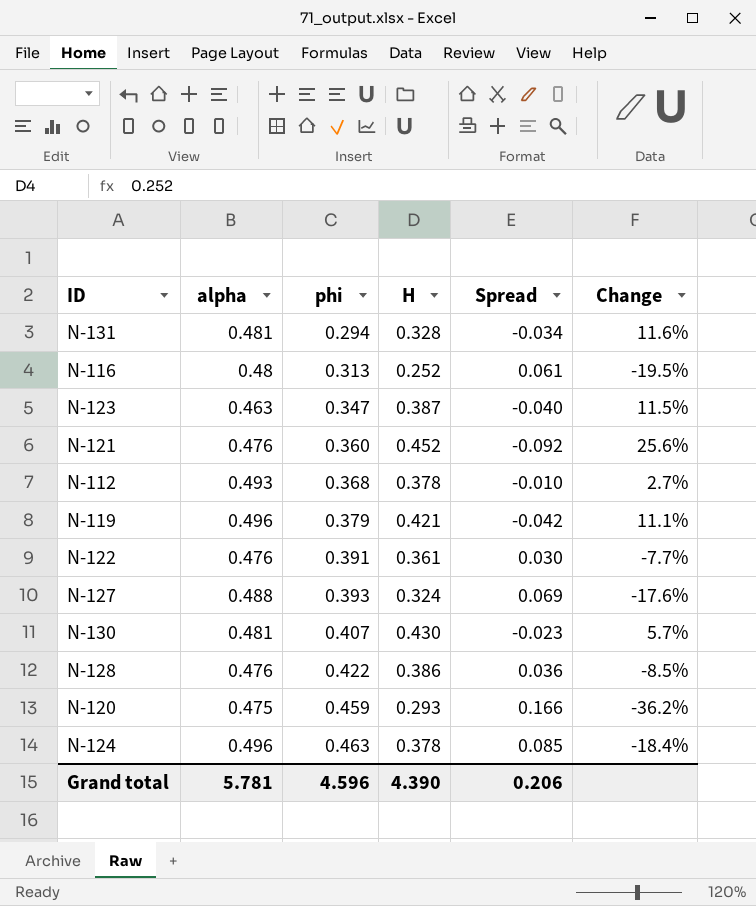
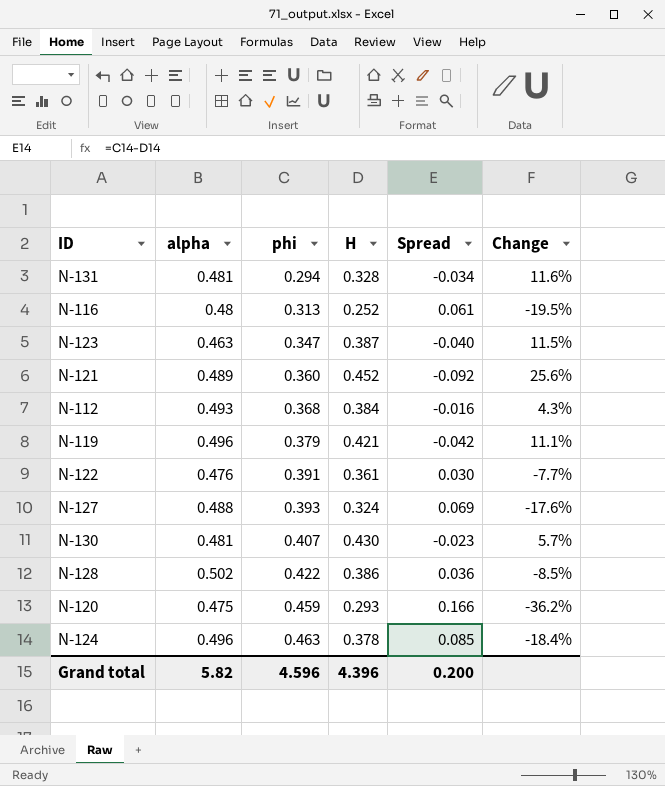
N-121 | alpha: 0.476 -> 0.489
N-112 | H: 0.378 -> 0.384
N-112 | Spread: -0.010 -> -0.016
N-112 | Change: 2.7% -> 4.3%
N-128 | alpha: 0.476 -> 0.502
Grand total | alpha: 5.781 -> 5.82
Grand total | H: 4.390 -> 4.396
Grand total | Spread: 0.206 -> 0.200

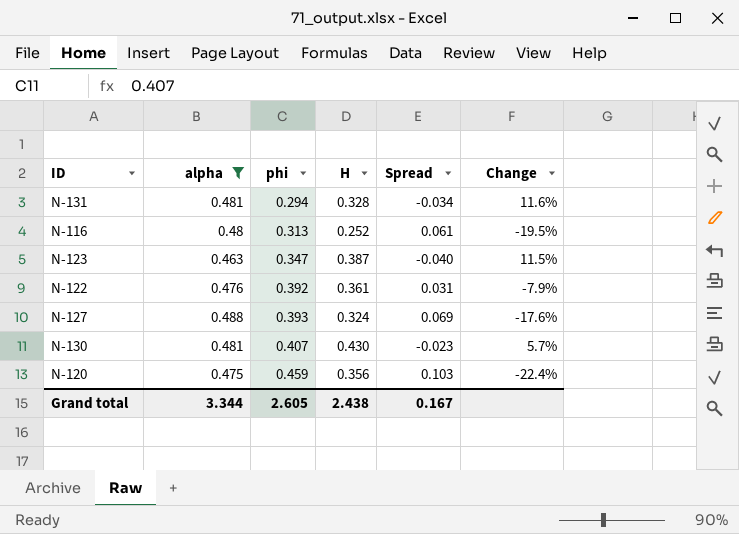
filter: none -> alpha <= 0.488
N-122 | phi: 0.391 -> 0.392
N-122 | Spread: 0.030 -> 0.031
N-122 | Change: -7.7% -> -7.9%
N-120 | H: 0.293 -> 0.356
N-120 | Spread: 0.166 -> 0.103
N-120 | Change: -36.2% -> -22.4%
Grand total | alpha: 5.82 -> 3.344
Grand total | phi: 4.596 -> 2.605
Grand total | H: 4.396 -> 2.438
Grand total | Spread: 0.200 -> 0.167

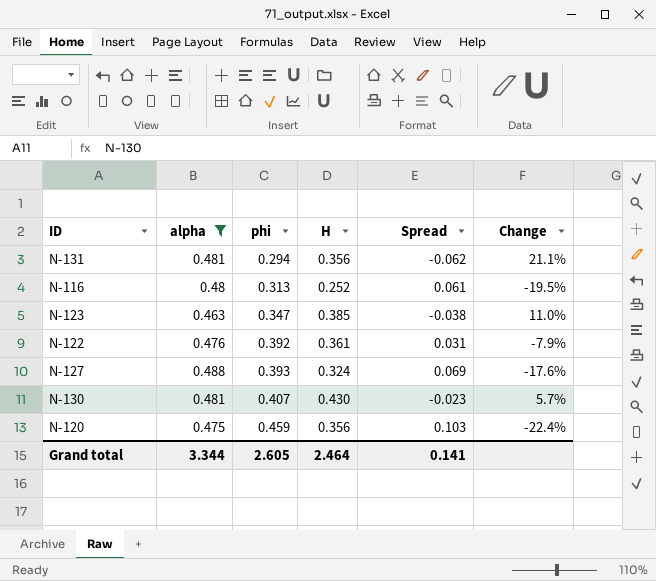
N-131 | H: 0.328 -> 0.356
N-131 | Spread: -0.034 -> -0.062
N-131 | Change: 11.6% -> 21.1%
N-123 | H: 0.387 -> 0.385
N-123 | Spread: -0.040 -> -0.038
N-123 | Change: 11.5% -> 11.0%
Grand total | H: 2.438 -> 2.464
Grand total | Spread: 0.167 -> 0.141

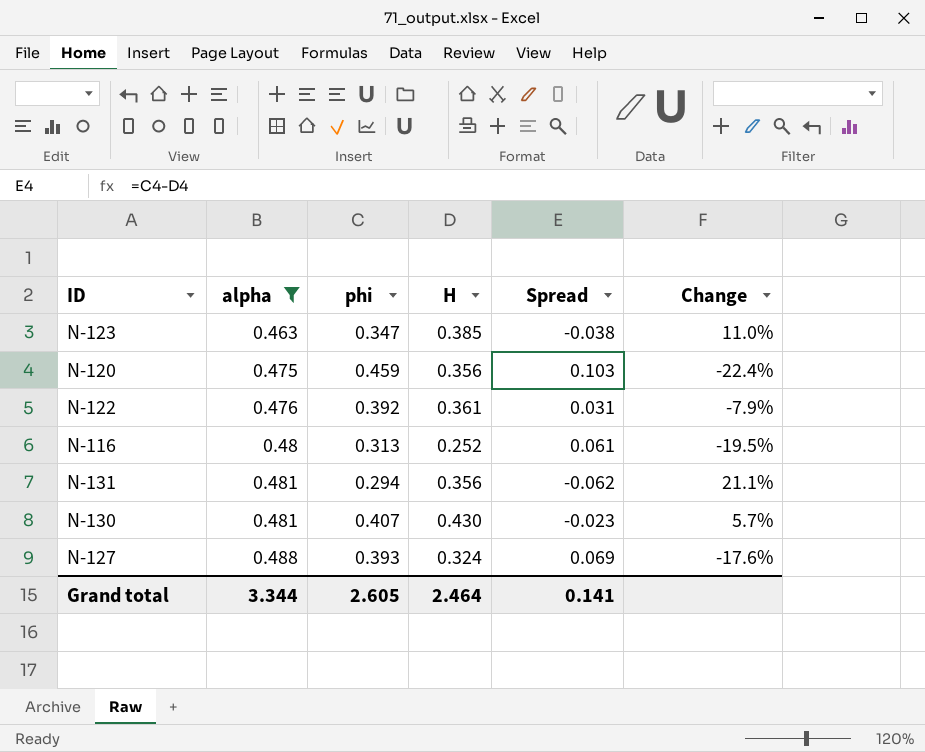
row order: phi ascending -> alpha ascending

